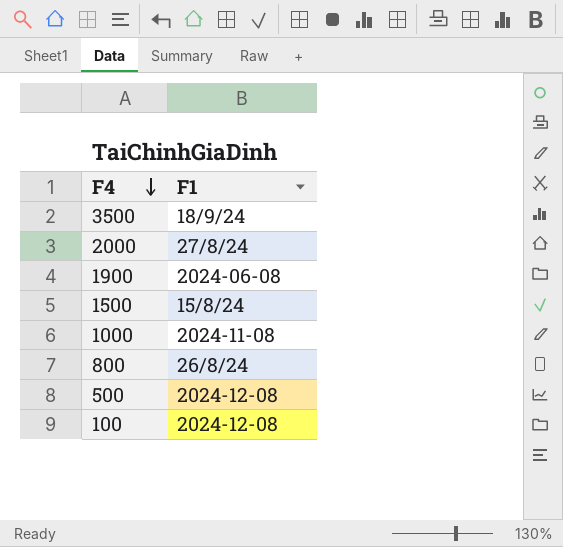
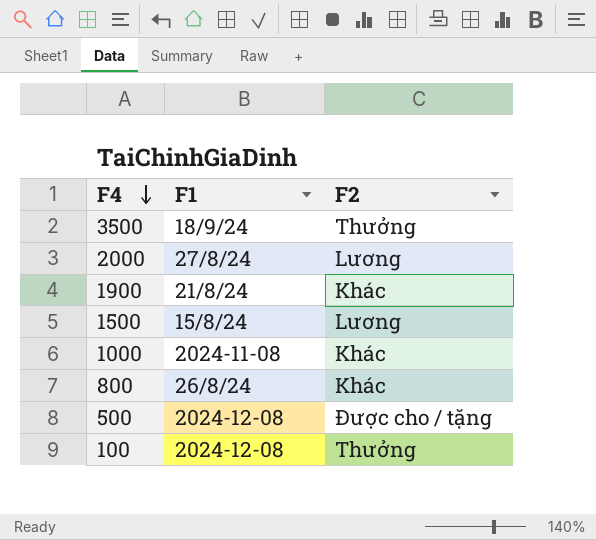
column F2 | position: none -> 3
1900 | F1: 2024-06-08 -> 21/8/24

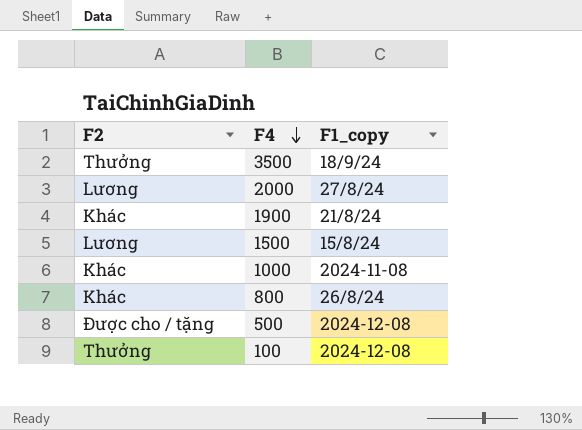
column F2 | position: 3 -> 1
column name: F1 -> F1_copy

